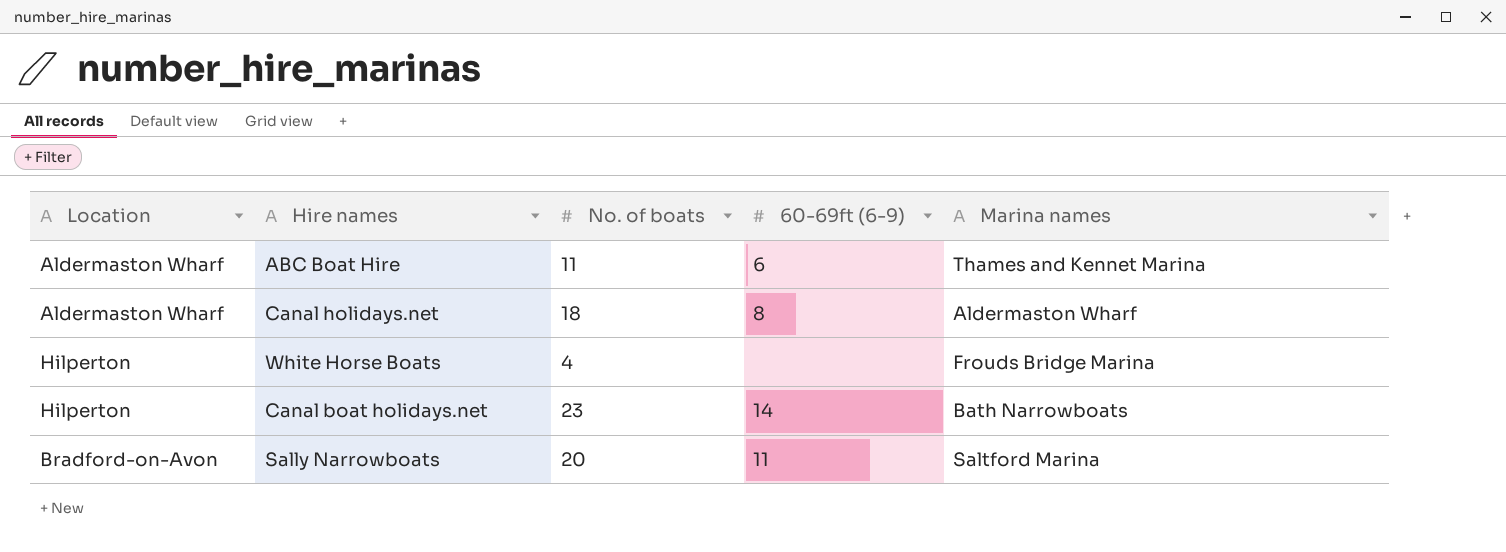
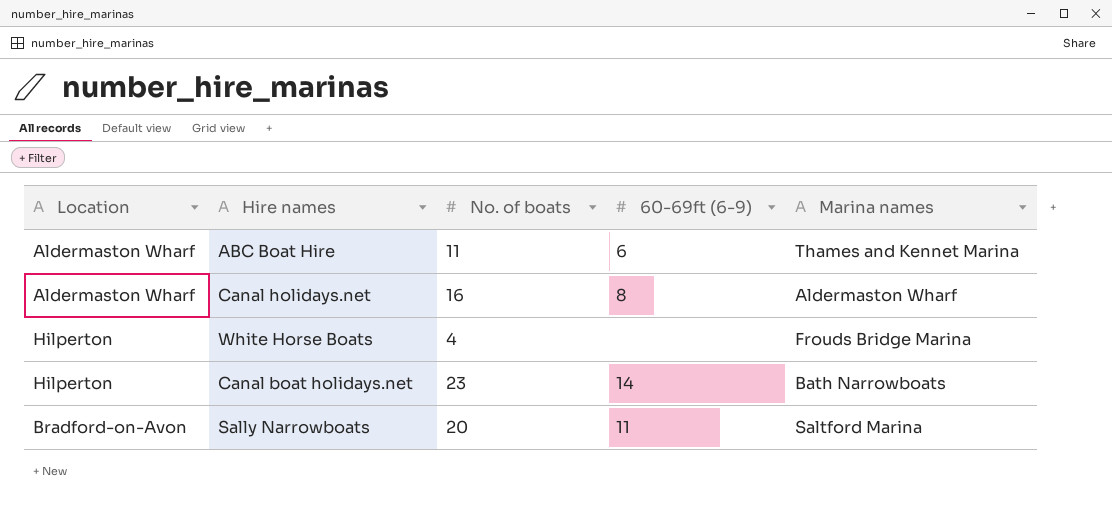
Canal holidays.net | No. of boats: 18 -> 16

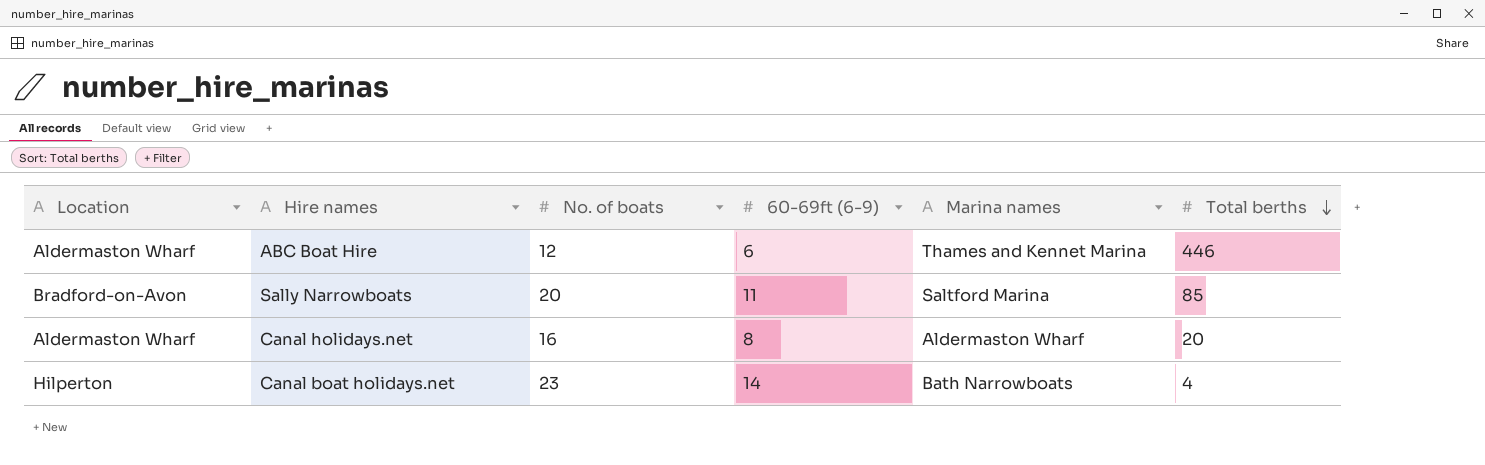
row order: none -> Total berths descending
column Total berths | position: none -> 6
row White Horse Boats: Hilperton | 4 | none | Frouds Bridge Marina -> none
ABC Boat Hire | No. of boats: 11 -> 12

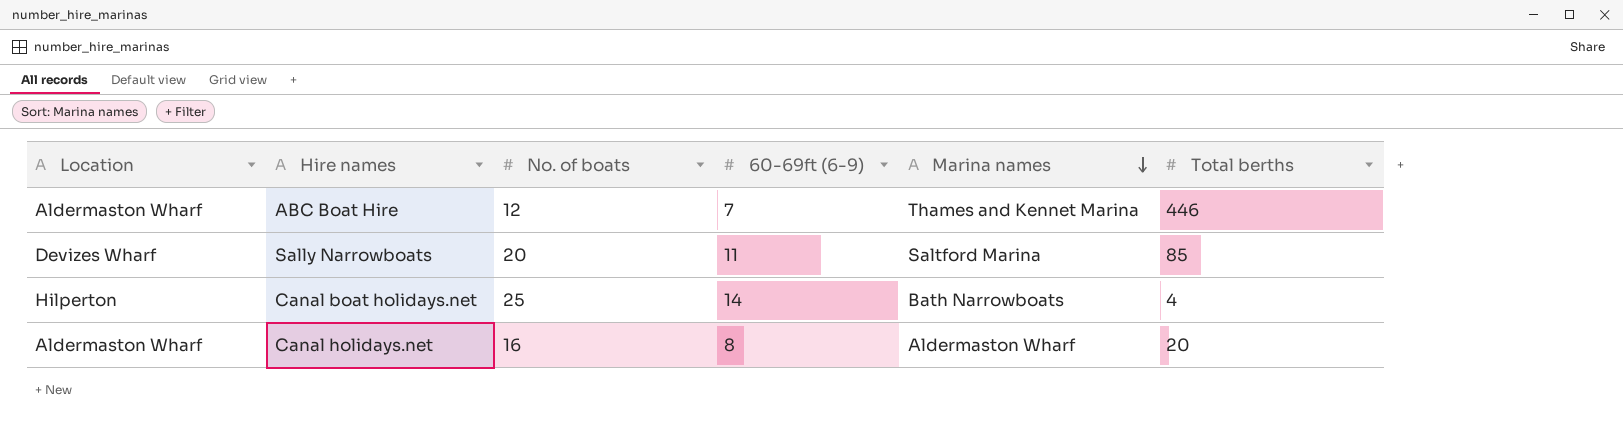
row order: Total berths descending -> Marina names descending
ABC Boat Hire | 60-69ft (6-9): 6 -> 7
Sally Narrowboats | Location: Bradford-on-Avon -> Devizes Wharf
Canal boat holidays.net | No. of boats: 23 -> 25

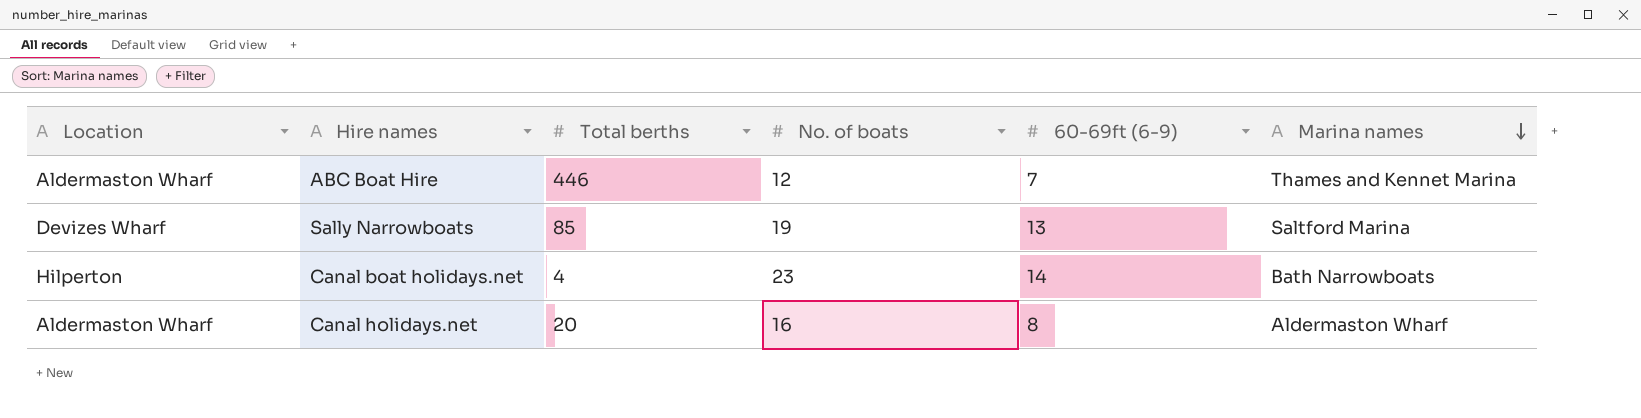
column Total berths | position: 6 -> 3
Sally Narrowboats | No. of boats: 20 -> 19
Sally Narrowboats | 60-69ft (6-9): 11 -> 13
Canal boat holidays.net | No. of boats: 25 -> 23

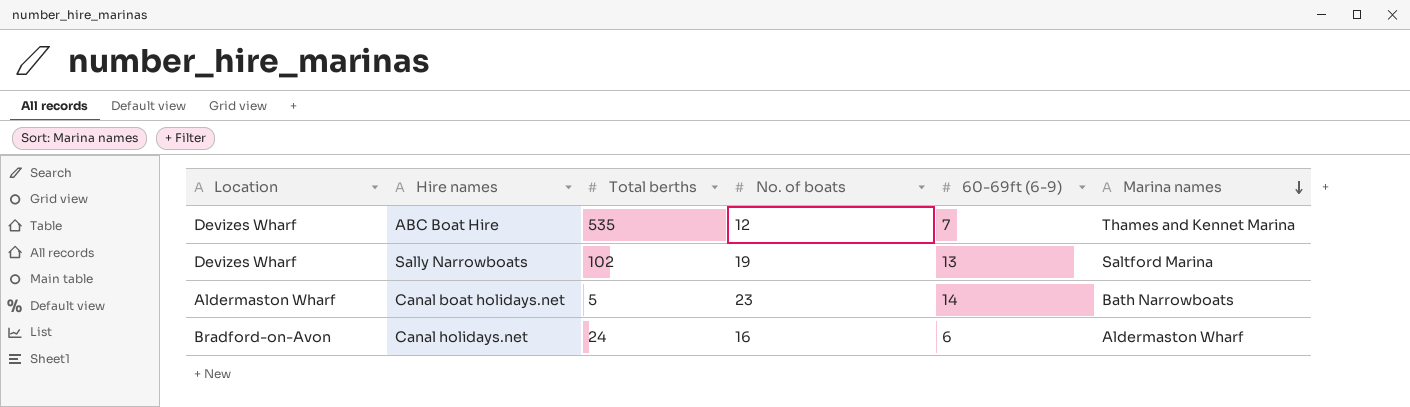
ABC Boat Hire | Location: Aldermaston Wharf -> Devizes Wharf
ABC Boat Hire | Total berths: 446 -> 535
Sally Narrowboats | Total berths: 85 -> 102
Canal boat holidays.net | Location: Hilperton -> Aldermaston Wharf
Canal boat holidays.net | Total berths: 4 -> 5
Canal holidays.net | Location: Aldermaston Wharf -> Bradford-on-Avon
Canal holidays.net | Total berths: 20 -> 24
Canal holidays.net | 60-69ft (6-9): 8 -> 6

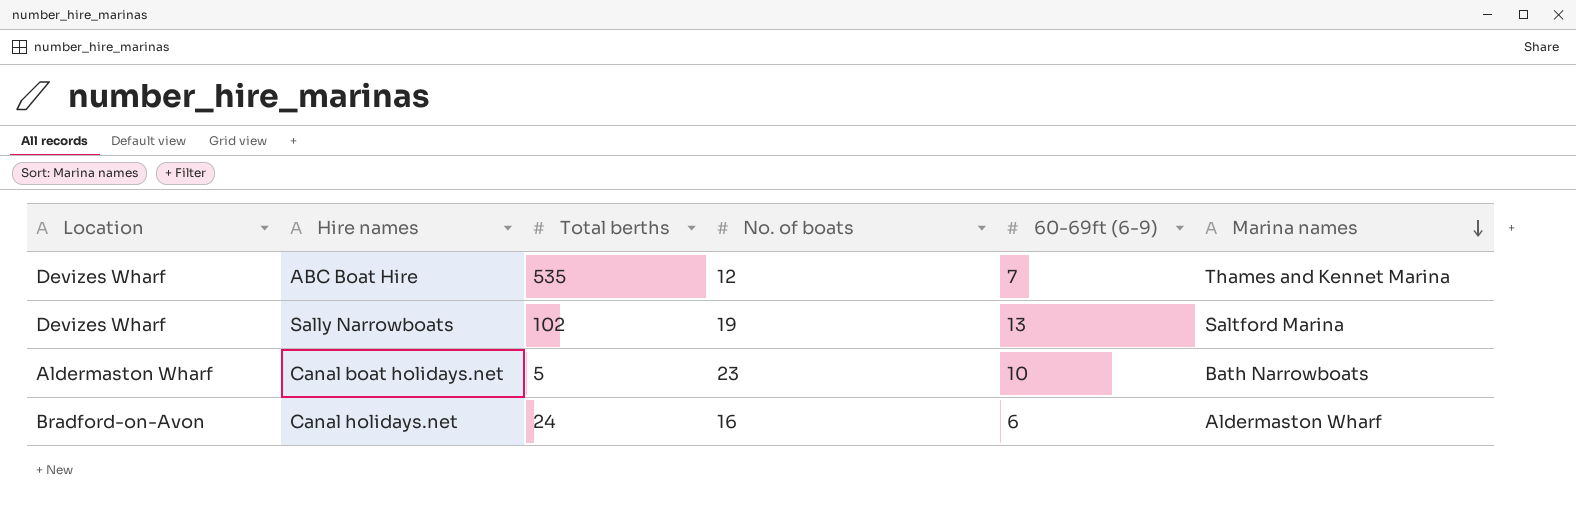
Canal boat holidays.net | 60-69ft (6-9): 14 -> 10

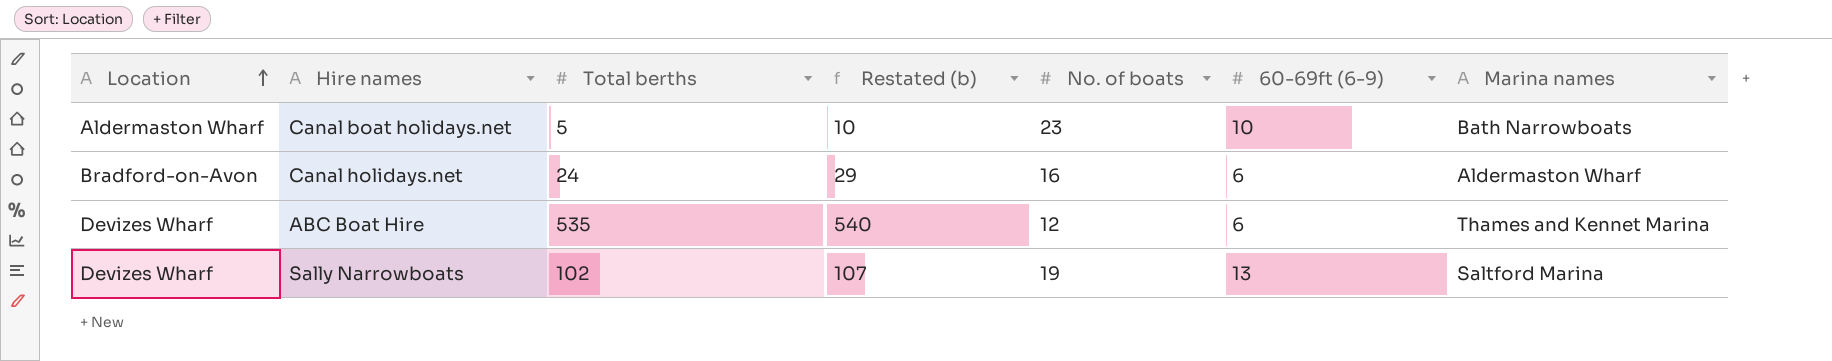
row order: Marina names descending -> Location ascending
column Restated (b) | formula: none -> [Total berths] + 5
ABC Boat Hire | 60-69ft (6-9): 7 -> 6

